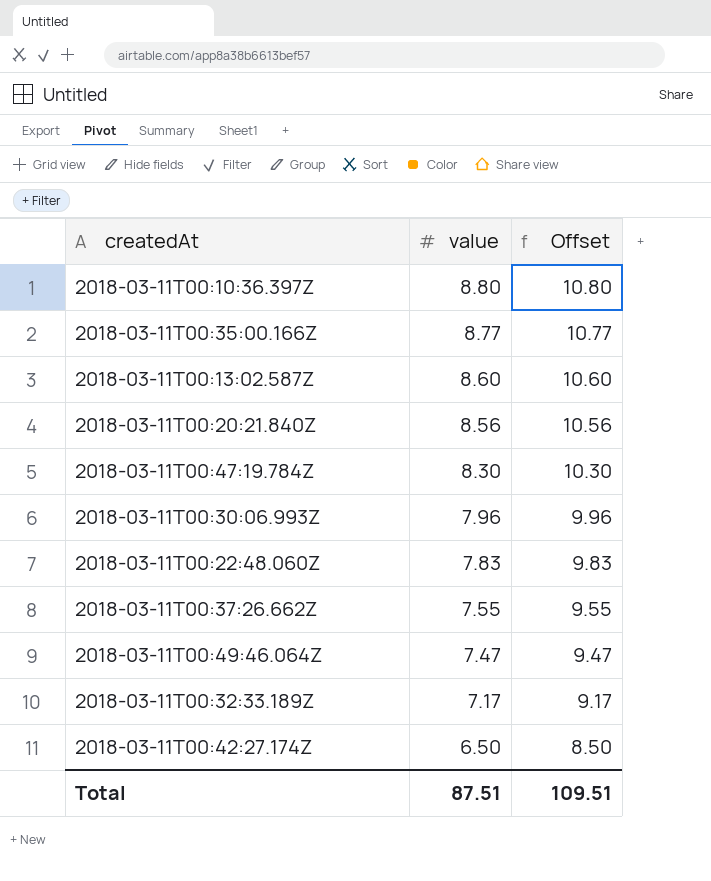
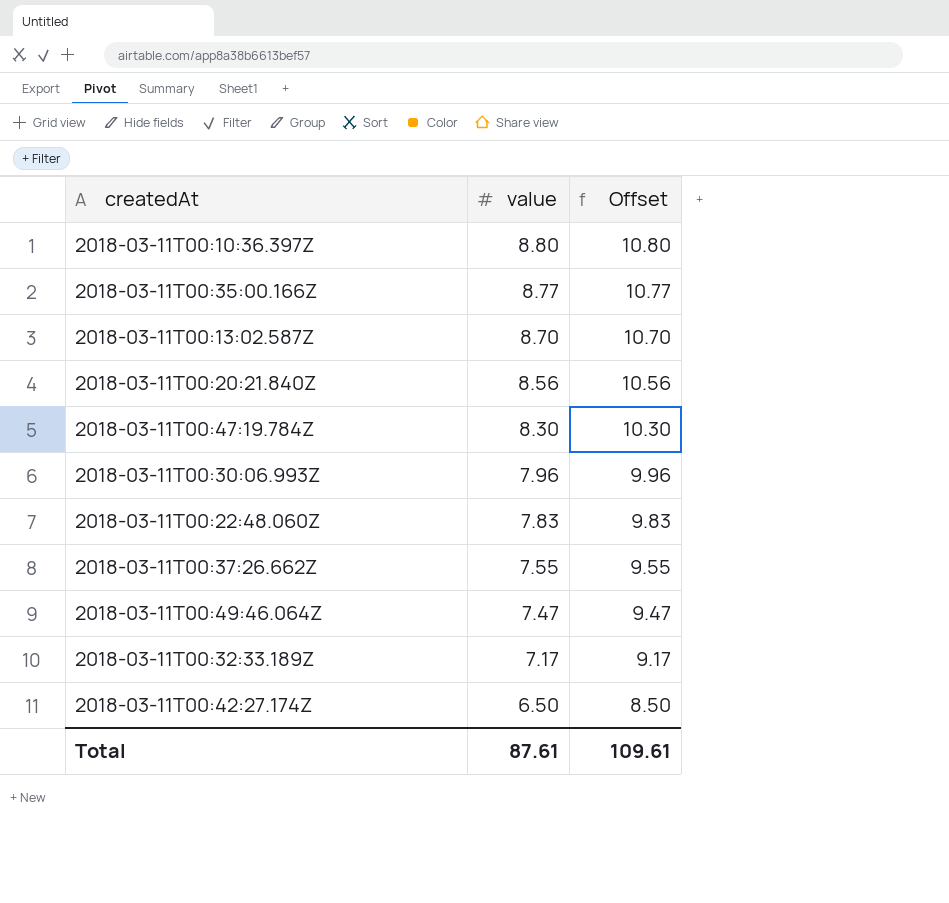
2018-03-11T00:13:02.587Z | value: 8.60 -> 8.70
2018-03-11T00:13:02.587Z | Offset: 10.60 -> 10.70
Total | value: 87.51 -> 87.61
Total | Offset: 109.51 -> 109.61

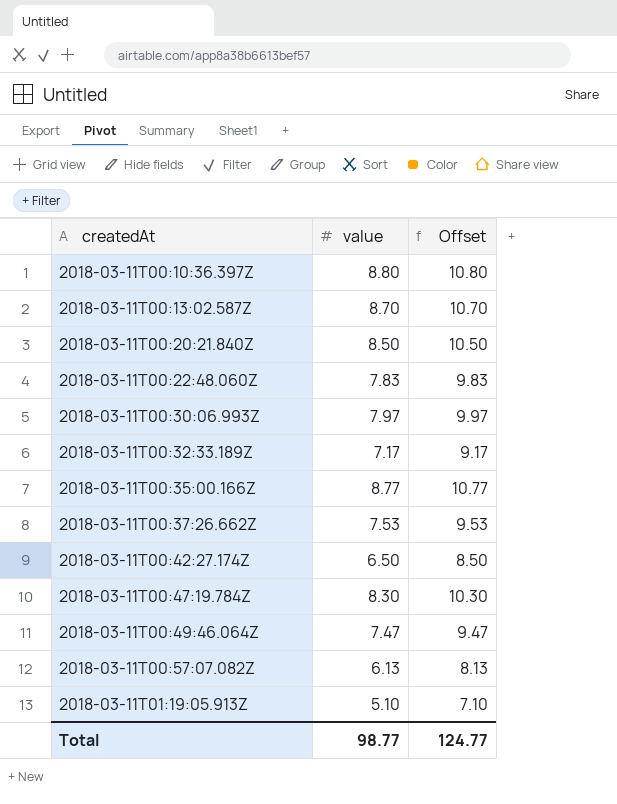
row order: value descending -> createdAt ascending
2018-03-11T00:20:21.840Z | value: 8.56 -> 8.50
2018-03-11T00:20:21.840Z | Offset: 10.56 -> 10.50
2018-03-11T00:30:06.993Z | value: 7.96 -> 7.97
2018-03-11T00:30:06.993Z | Offset: 9.96 -> 9.97
2018-03-11T00:37:26.662Z | value: 7.55 -> 7.53
2018-03-11T00:37:26.662Z | Offset: 9.55 -> 9.53
row 2018-03-11T00:57:07.082Z: none -> 6.13 | 8.13
row 2018-03-11T01:19:05.913Z: none -> 5.10 | 7.10
Total | value: 87.61 -> 98.77
Total | Offset: 109.61 -> 124.77

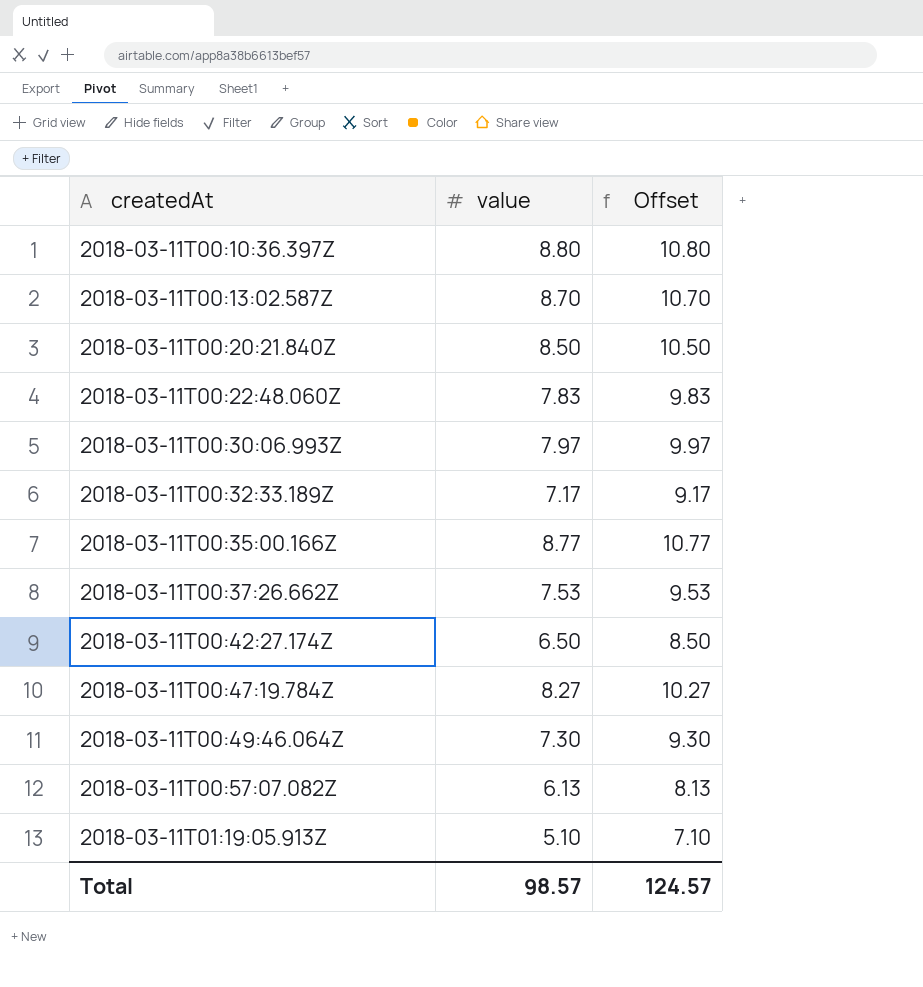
2018-03-11T00:47:19.784Z | value: 8.30 -> 8.27
2018-03-11T00:47:19.784Z | Offset: 10.30 -> 10.27
2018-03-11T00:49:46.064Z | value: 7.47 -> 7.30
2018-03-11T00:49:46.064Z | Offset: 9.47 -> 9.30
Total | value: 98.77 -> 98.57
Total | Offset: 124.77 -> 124.57

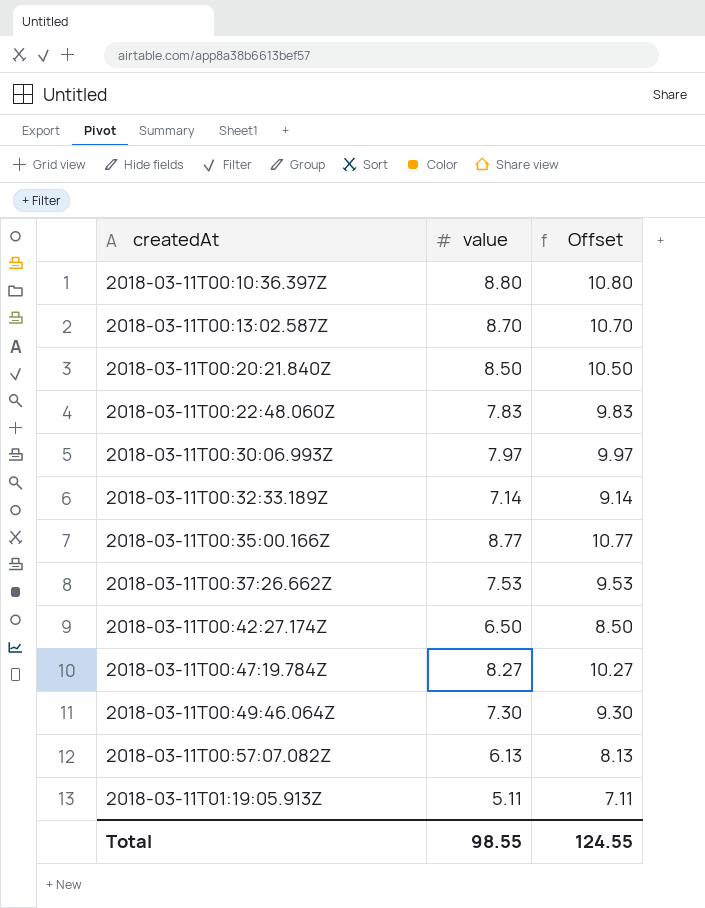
2018-03-11T00:32:33.189Z | value: 7.17 -> 7.14
2018-03-11T00:32:33.189Z | Offset: 9.17 -> 9.14
2018-03-11T01:19:05.913Z | value: 5.10 -> 5.11
2018-03-11T01:19:05.913Z | Offset: 7.10 -> 7.11
Total | value: 98.57 -> 98.55
Total | Offset: 124.57 -> 124.55

